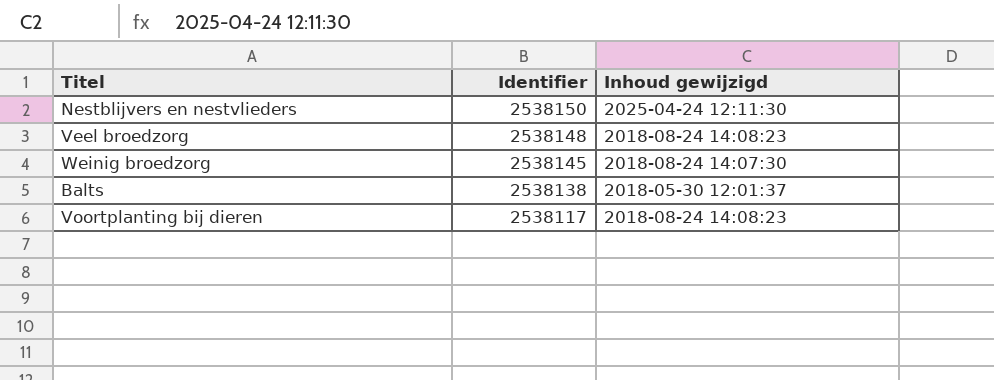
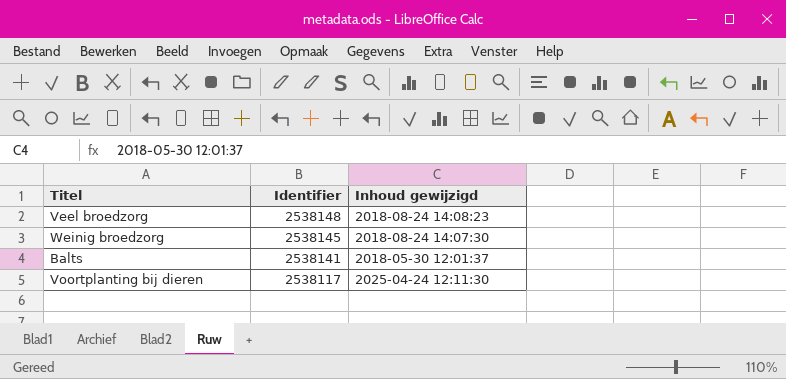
row Nestblijvers en nestvlieders: 2538150 | 2025-04-24 12:11:30 -> none
Balts | Identifier: 2538138 -> 2538141
Voortplanting bij dieren | Inhoud gewijzigd: 2018-08-24 14:08:23 -> 2025-04-24 12:11:30

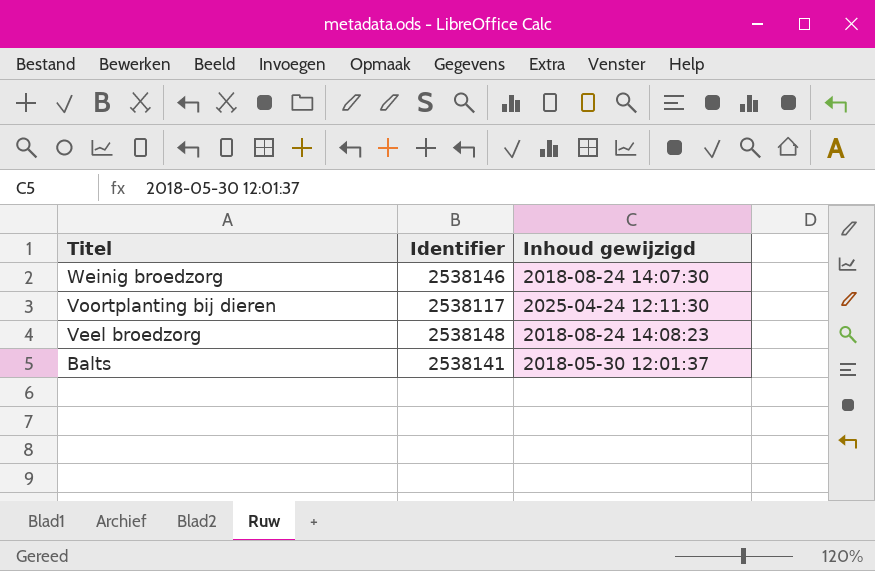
row order: Identifier descending -> Titel descending
Weinig broedzorg | Identifier: 2538145 -> 2538146

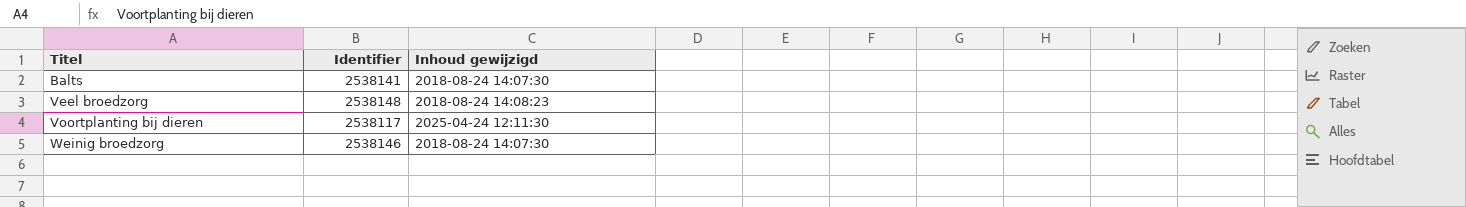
row order: Titel descending -> Titel ascending
Balts | Inhoud gewijzigd: 2018-05-30 12:01:37 -> 2018-08-24 14:07:30

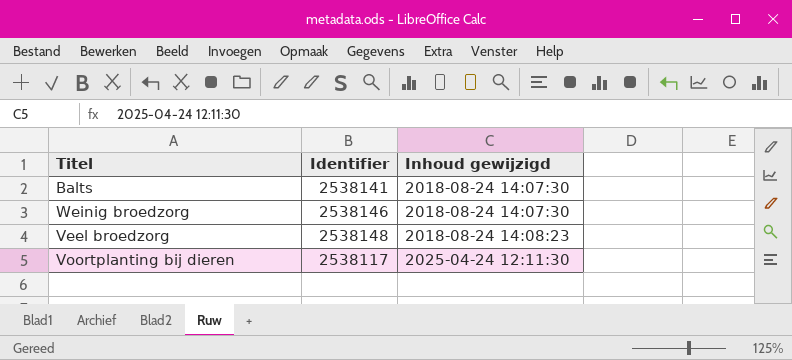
row order: Titel ascending -> Inhoud gewijzigd ascending

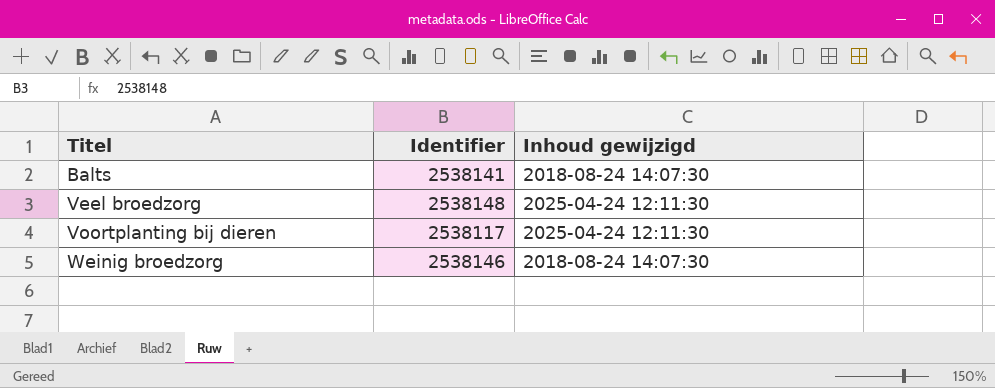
row order: Inhoud gewijzigd ascending -> Titel ascending
Veel broedzorg | Inhoud gewijzigd: 2018-08-24 14:08:23 -> 2025-04-24 12:11:30

